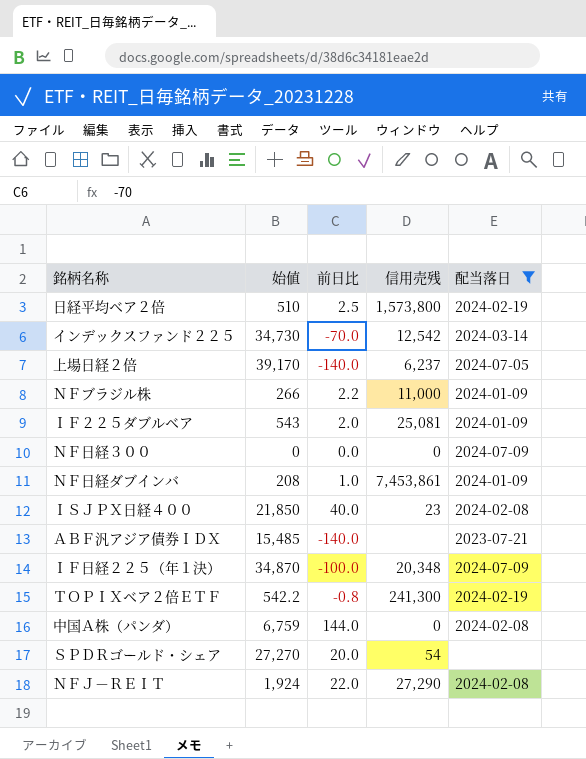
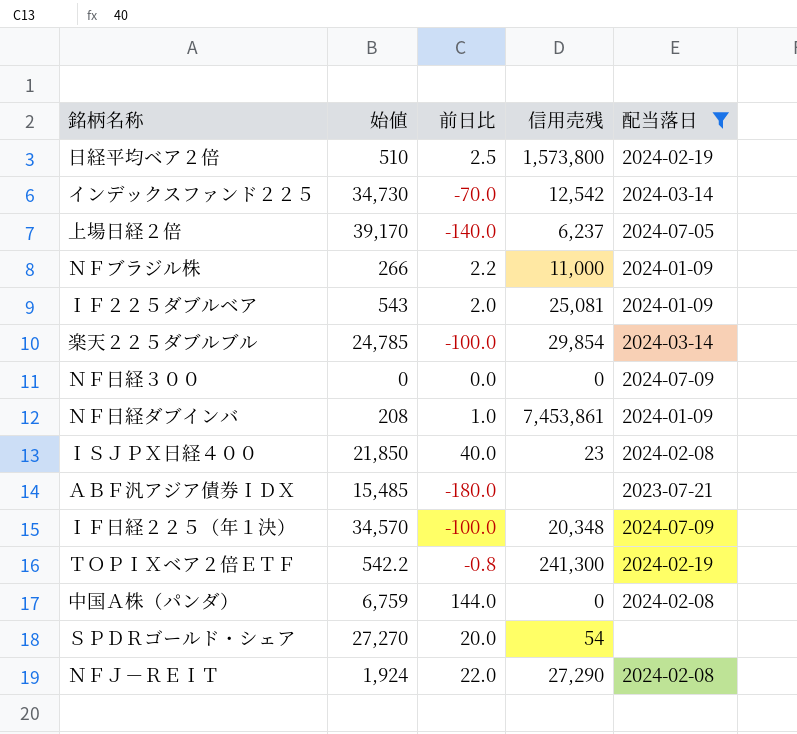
row 楽天２２５ダブルブル: none -> 24,785 | -100.0 | 29,854 | 2024-03-14
ＡＢＦ汎アジア債券ＩＤＸ | 前日比: -140.0 -> -180.0
ＩＦ日経２２５（年１決） | 始値: 34,870 -> 34,570

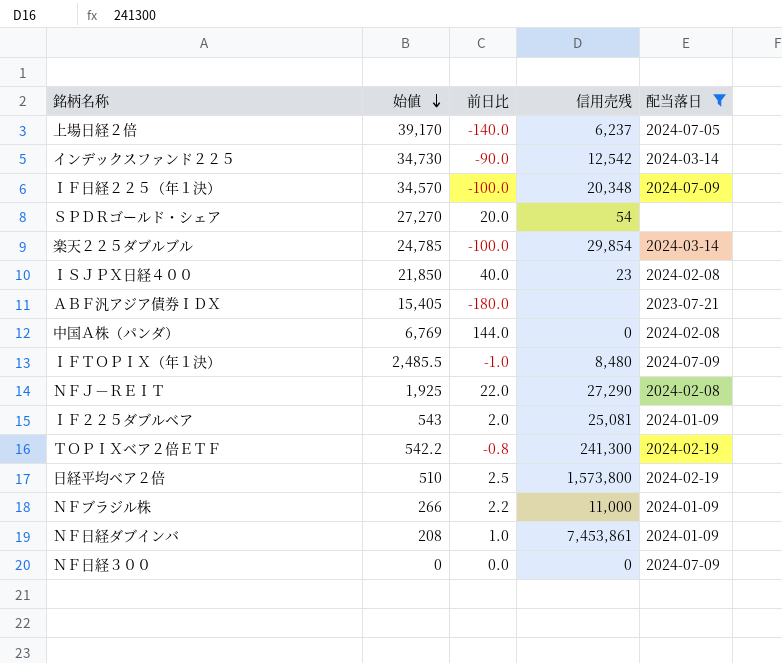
row order: none -> 始値 descending
インデックスファンド２２５ | 前日比: -70.0 -> -90.0
ＡＢＦ汎アジア債券ＩＤＸ | 始値: 15,485 -> 15,405
中国Ａ株（パンダ） | 始値: 6,759 -> 6,769
row ＩＦＴＯＰＩＸ（年１決）: none -> 2,485.5 | -1.0 | 8,480 | 2024-07-09
ＮＦＪ－ＲＥＩＴ | 始値: 1,924 -> 1,925

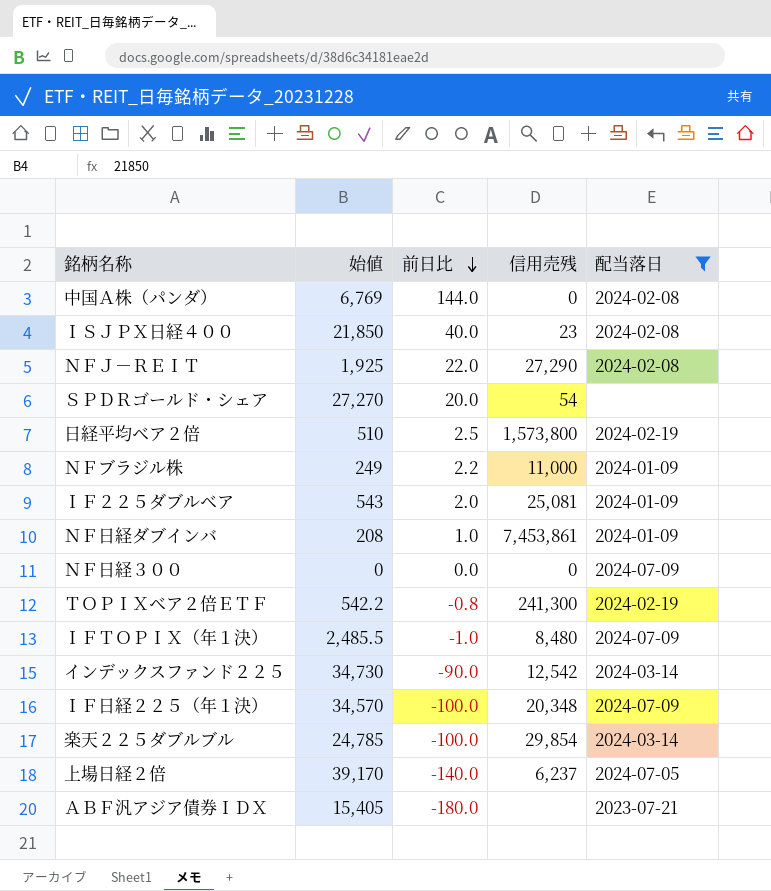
row order: 始値 descending -> 前日比 descending
ＮＦブラジル株 | 始値: 266 -> 249

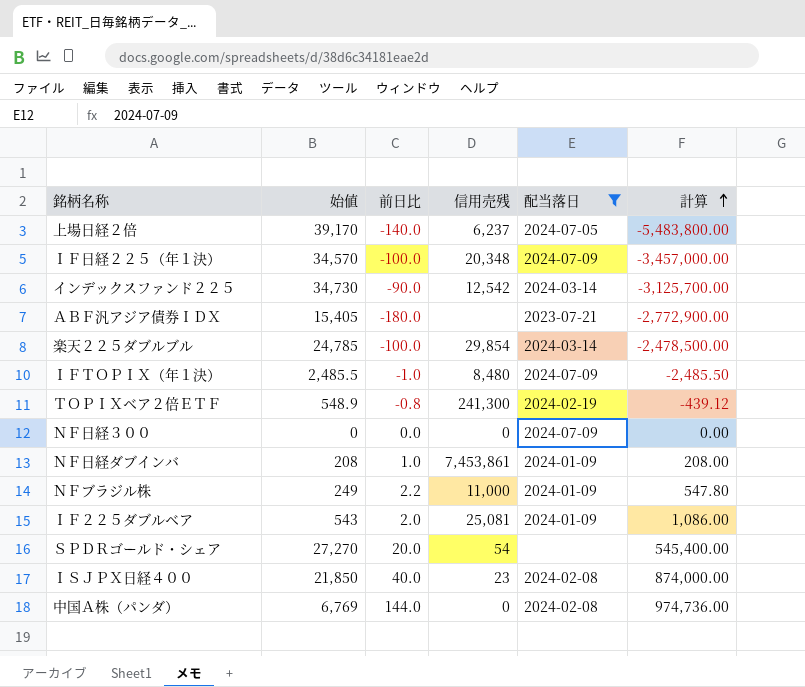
row order: 前日比 descending -> 計算 ascending
column 計算 | formula: none -> [始値] * [前日比]
row ＮＦＪ－ＲＥＩＴ: 1,925 | 22.0 | 27,290 | 2024-02-08 -> none
row 日経平均ベア２倍: 510 | 2.5 | 1,573,800 | 2024-02-19 -> none
ＴＯＰＩＸベア２倍ＥＴＦ | 始値: 542.2 -> 548.9

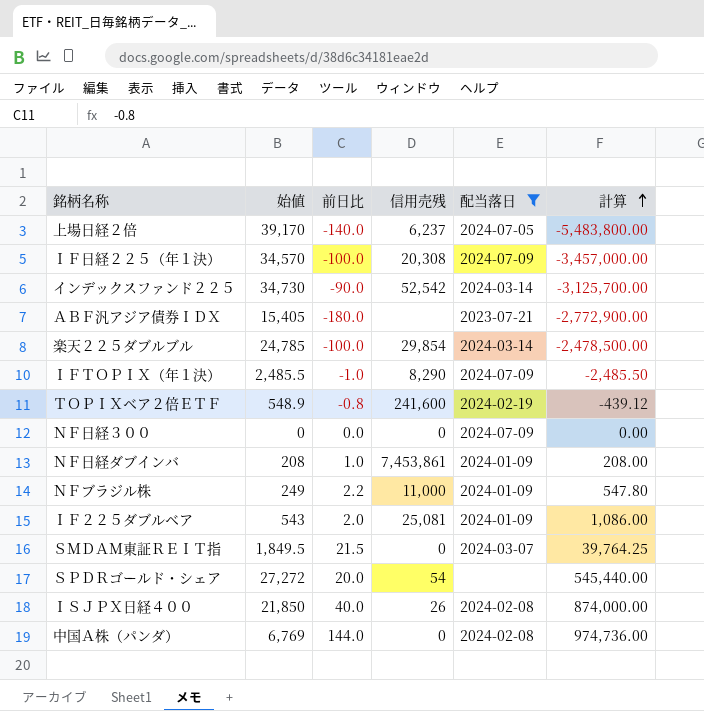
ＩＦ日経２２５（年１決） | 信用売残: 20,348 -> 20,308
インデックスファンド２２５ | 信用売残: 12,542 -> 52,542
ＩＦＴＯＰＩＸ（年１決） | 信用売残: 8,480 -> 8,290
ＴＯＰＩＸベア２倍ＥＴＦ | 信用売残: 241,300 -> 241,600
row ＳＭＤＡＭ東証ＲＥＩＴ指: none -> 1,849.5 | 21.5 | 0 | 2024-03-07 | 39,764.25
ＳＰＤＲゴールド・シェア | 始値: 27,270 -> 27,272
ＳＰＤＲゴールド・シェア | 計算: 545,400.00 -> 545,440.00
ＩＳＪＰＸ日経４００ | 信用売残: 23 -> 26

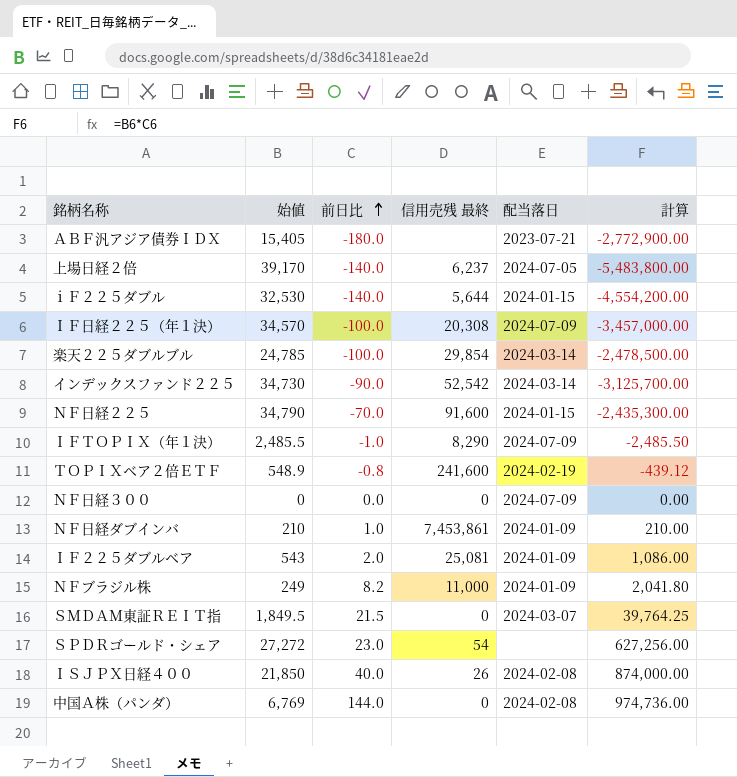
filter: 配当落日 != 2024-01-15 -> none
row order: 計算 ascending -> 前日比 ascending
column name: 信用売残 -> 信用売残 最終
ＮＦ日経ダブインバ | 始値: 208 -> 210
ＮＦ日経ダブインバ | 計算: 208.00 -> 210.00
ＮＦブラジル株 | 前日比: 2.2 -> 8.2
ＮＦブラジル株 | 計算: 547.80 -> 2,041.80
ＳＰＤＲゴールド・シェア | 前日比: 20.0 -> 23.0
ＳＰＤＲゴールド・シェア | 計算: 545,440.00 -> 627,256.00

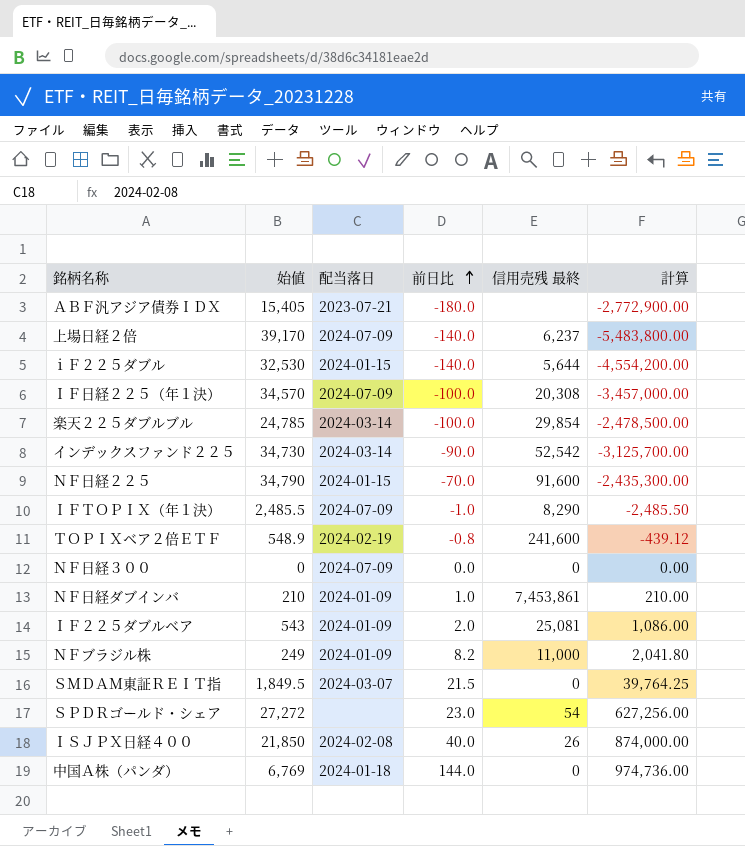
column 配当落日 | position: 5 -> 3
上場日経２倍 | 配当落日: 2024-07-05 -> 2024-07-09
中国Ａ株（パンダ） | 配当落日: 2024-02-08 -> 2024-01-18

